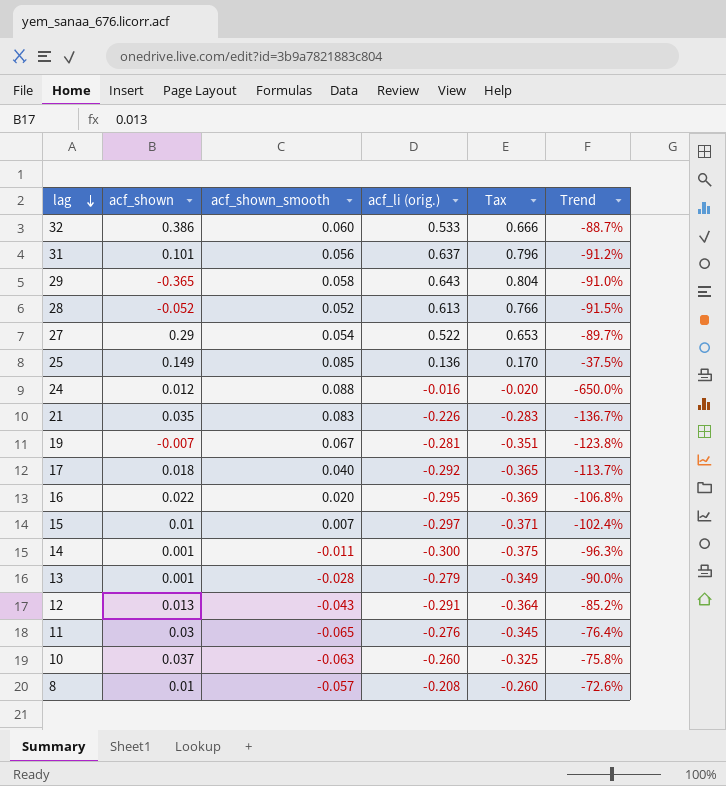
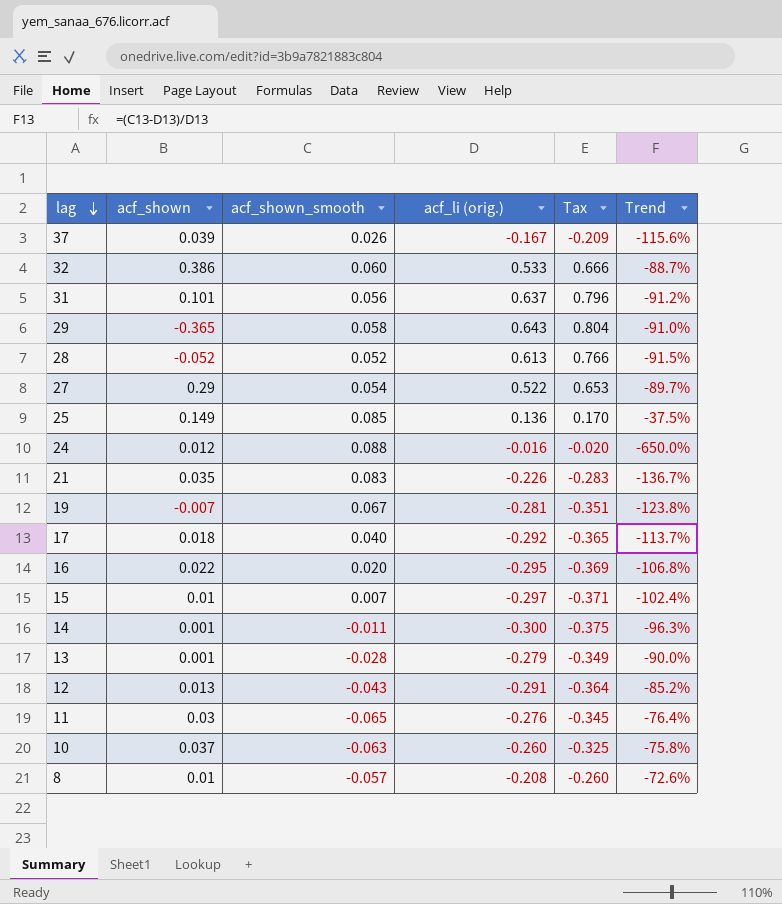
row 37: none -> 0.039 | 0.026 | -0.167 | -0.209 | -115.6%

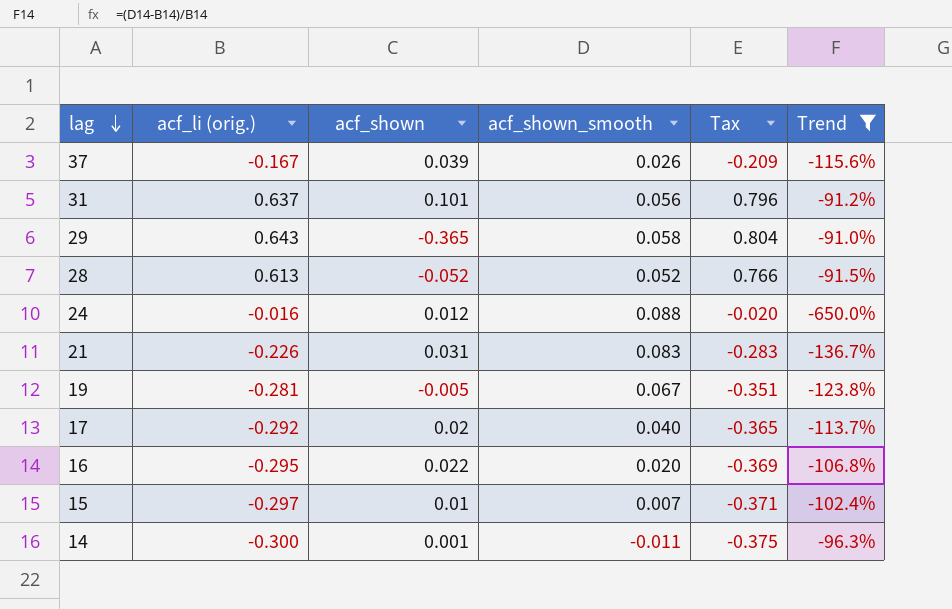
filter: none -> Trend <= -91.0%
column acf_li (orig.) | position: 4 -> 2
21 | acf_shown: 0.035 -> 0.031
19 | acf_shown: -0.007 -> -0.005
17 | acf_shown: 0.018 -> 0.02

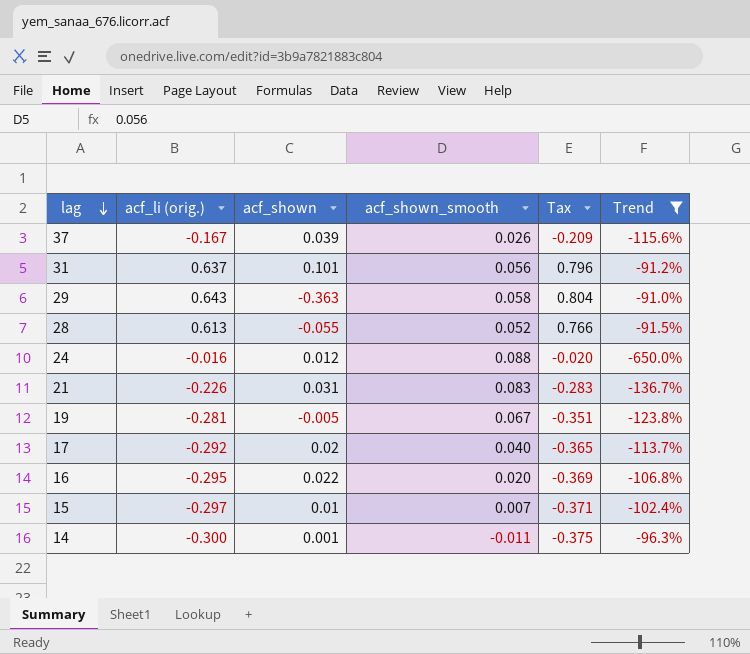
29 | acf_shown: -0.365 -> -0.363
28 | acf_shown: -0.052 -> -0.055

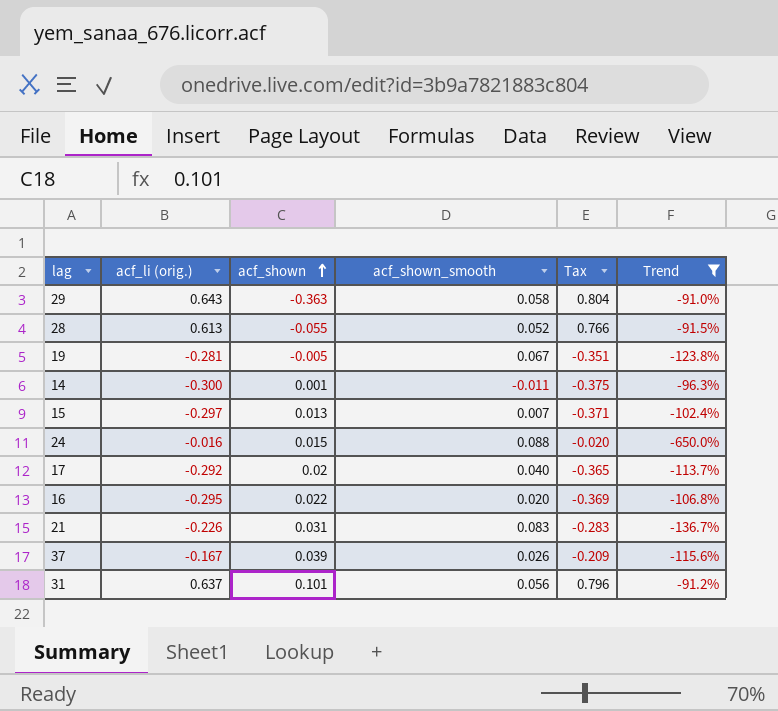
row order: lag descending -> acf_shown ascending
15 | acf_shown: 0.01 -> 0.013
24 | acf_shown: 0.012 -> 0.015

